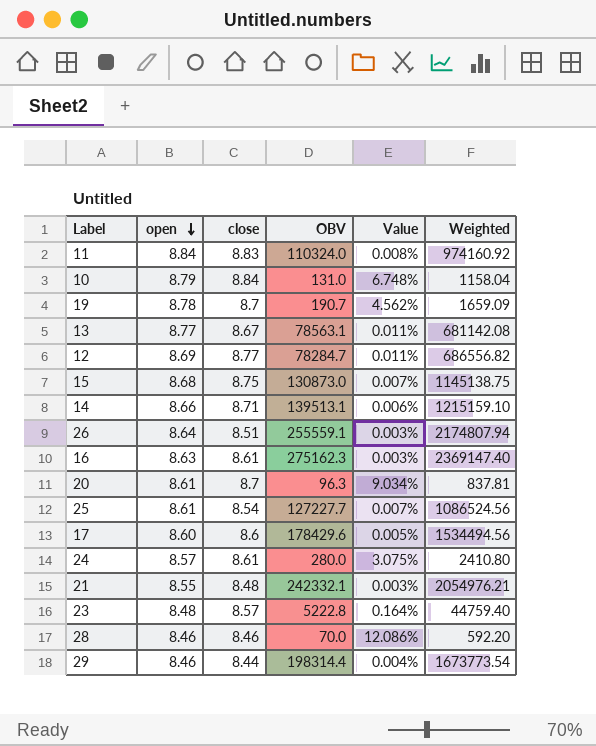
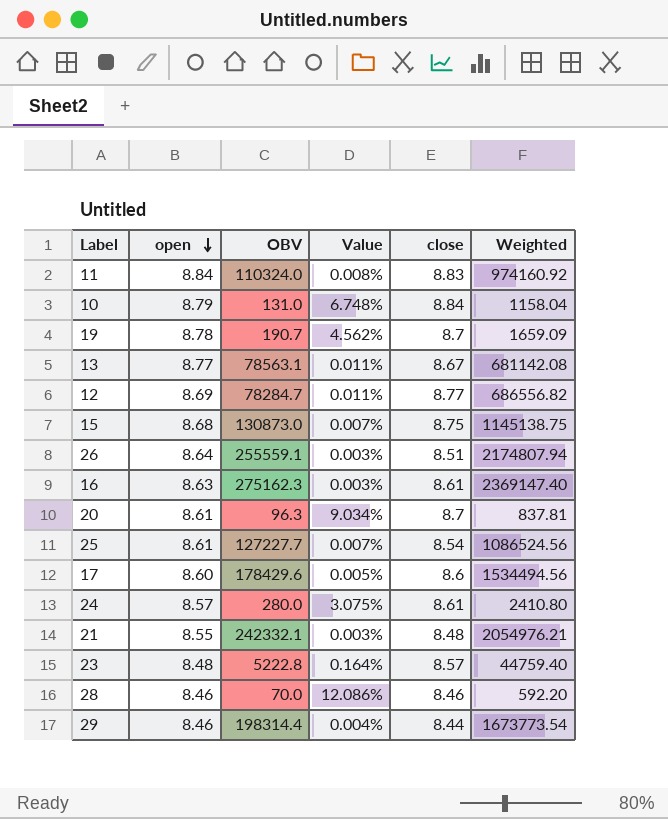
column close | position: 3 -> 5
row 14: 8.66 | 8.71 | 139513.1 | 0.006% | 1215159.10 -> none

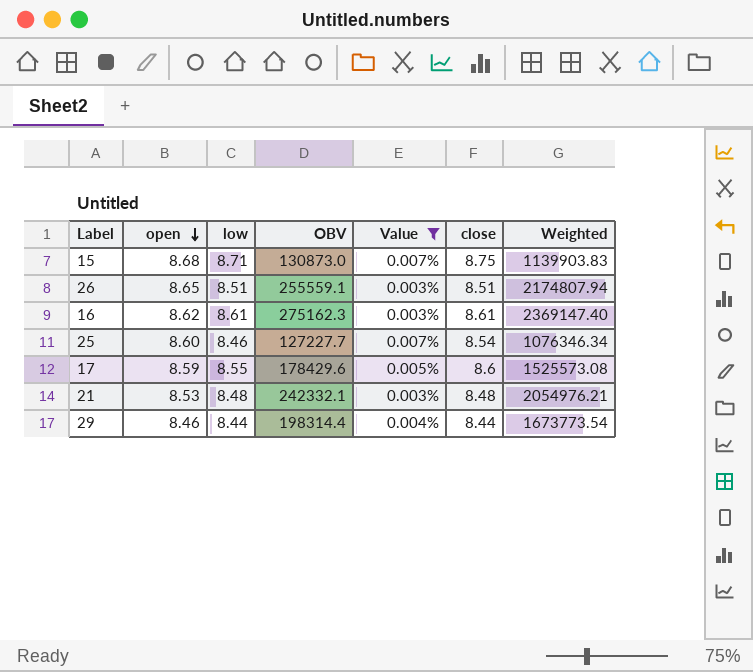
filter: none -> Value <= 0.007%
column low | position: none -> 3
column Weighted | formula: [OBV] * [close] -> [low] * [OBV]
26 | open: 8.64 -> 8.65
16 | open: 8.63 -> 8.62
25 | open: 8.61 -> 8.60
17 | open: 8.60 -> 8.59
21 | open: 8.55 -> 8.53

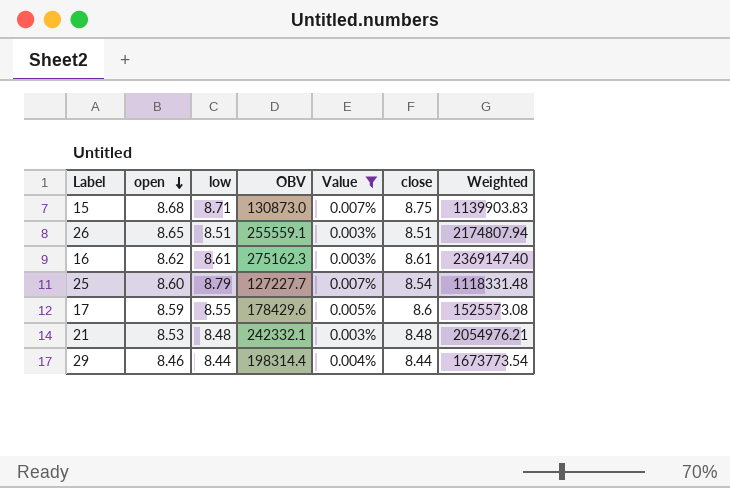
25 | low: 8.46 -> 8.79
25 | Weighted: 1076346.34 -> 1118331.48

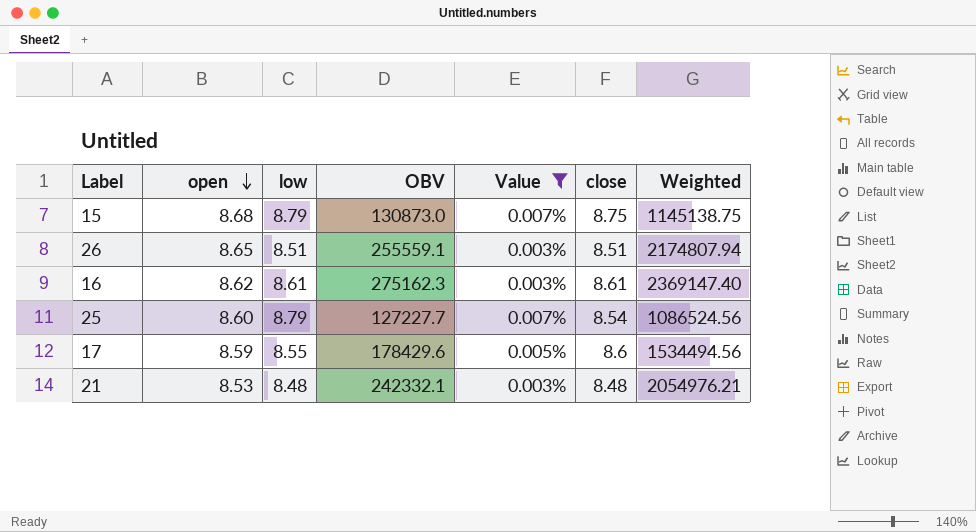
column Weighted | formula: [low] * [OBV] -> [OBV] * [close]
row 29: 8.46 | 8.44 | 198314.4 | 0.004% | 8.44 | 1673773.54 -> none
15 | low: 8.71 -> 8.79

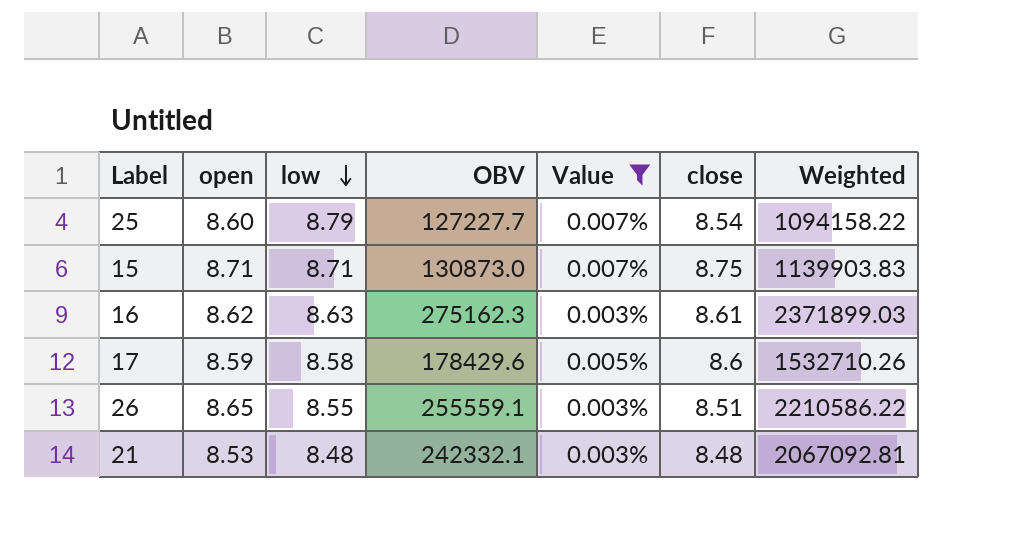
row order: open descending -> low descending
column Weighted | formula: [OBV] * [close] -> [open] * [OBV]
15 | open: 8.68 -> 8.71
15 | low: 8.79 -> 8.71
16 | low: 8.61 -> 8.63
17 | low: 8.55 -> 8.58
26 | low: 8.51 -> 8.55

